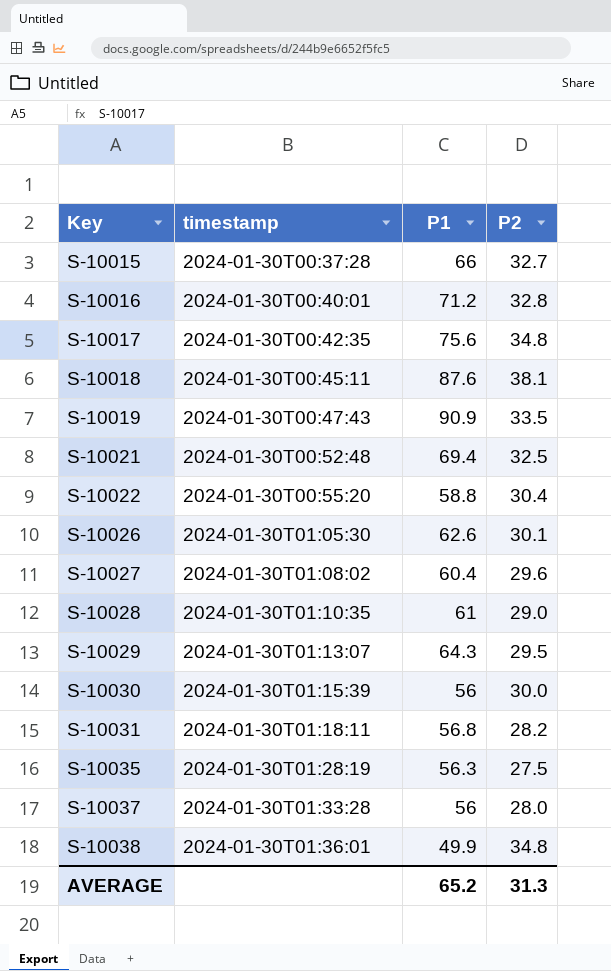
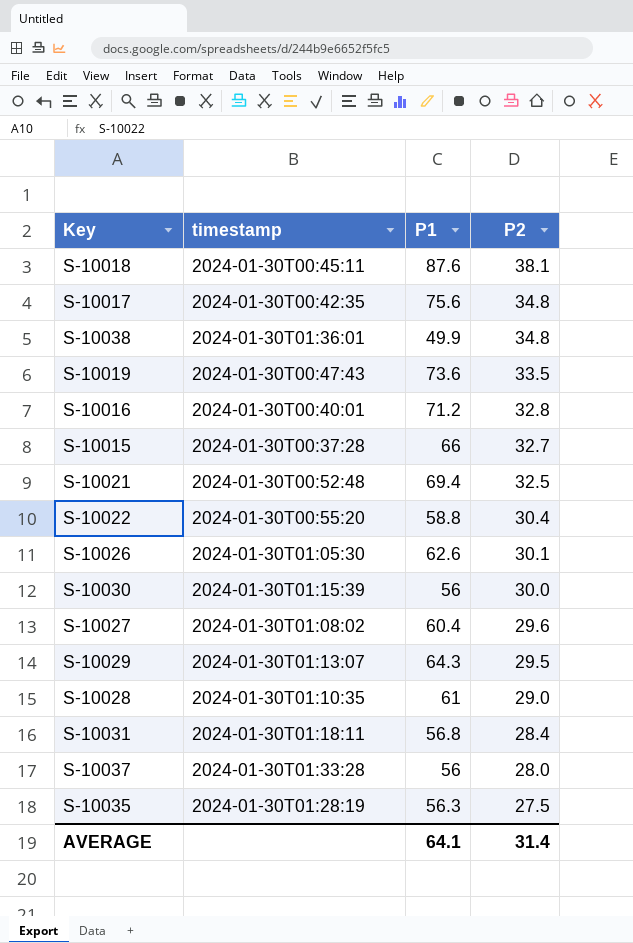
row order: Key ascending -> P2 descending
S-10019 | P1: 90.9 -> 73.6
S-10031 | P2: 28.2 -> 28.4
AVERAGE | P1: 65.2 -> 64.1
AVERAGE | P2: 31.3 -> 31.4

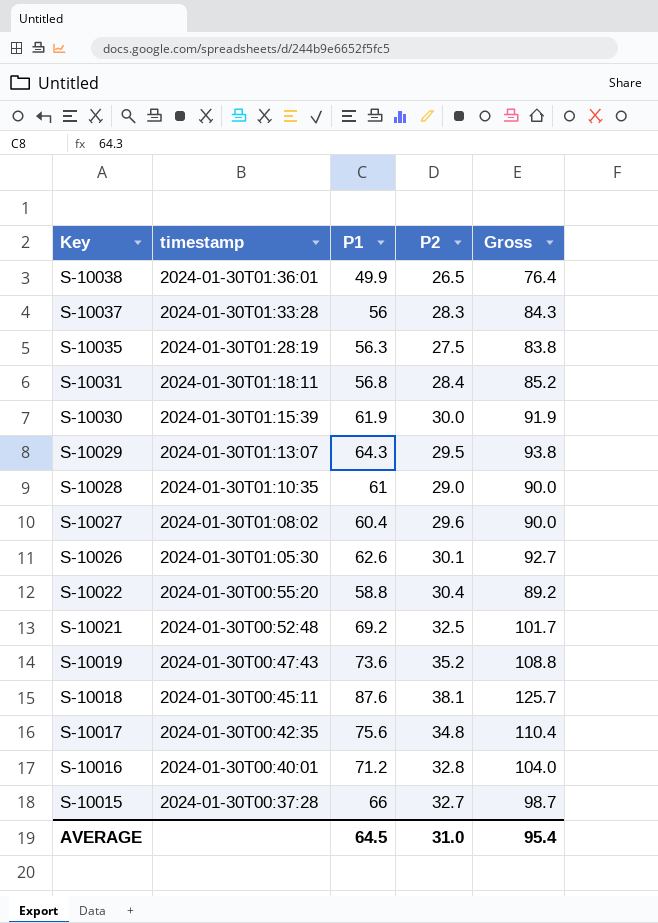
row order: P2 descending -> Key descending
column Gross | formula: none -> [P1] + [P2]
S-10038 | P2: 34.8 -> 26.5
S-10037 | P2: 28.0 -> 28.3
S-10030 | P1: 56 -> 61.9
S-10021 | P1: 69.4 -> 69.2
S-10019 | P2: 33.5 -> 35.2
AVERAGE | P1: 64.1 -> 64.5
AVERAGE | P2: 31.4 -> 31.0

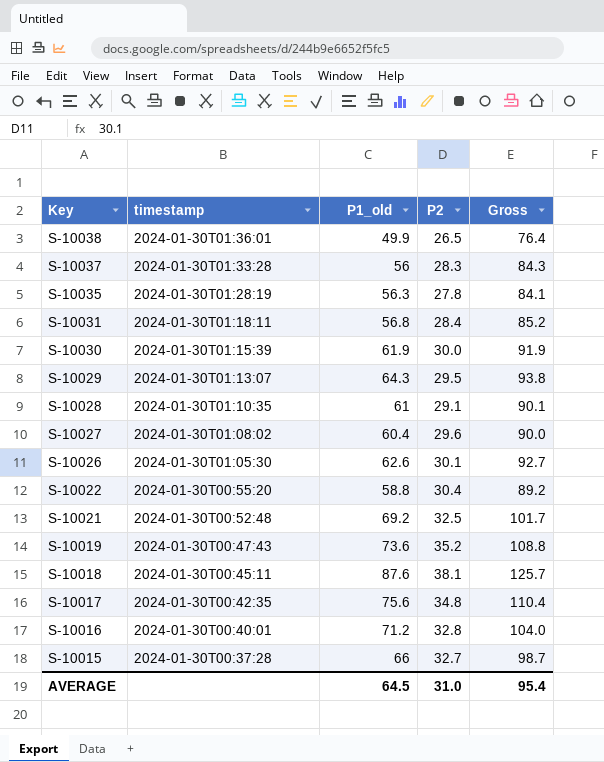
column name: P1 -> P1_old
S-10035 | P2: 27.5 -> 27.8
S-10035 | Gross: 83.8 -> 84.1
S-10028 | P2: 29.0 -> 29.1
S-10028 | Gross: 90.0 -> 90.1

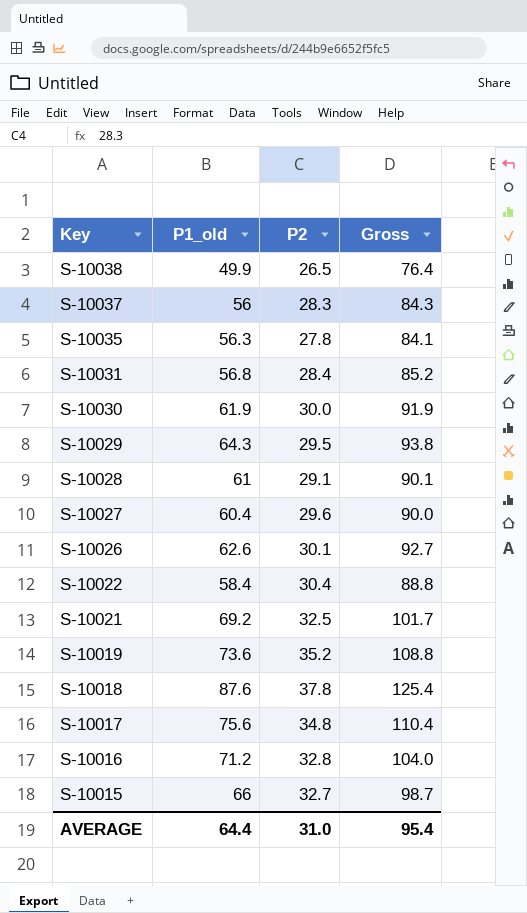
column timestamp | position: 2 -> none
S-10022 | P1_old: 58.8 -> 58.4
S-10022 | Gross: 89.2 -> 88.8
S-10018 | P2: 38.1 -> 37.8
S-10018 | Gross: 125.7 -> 125.4
AVERAGE | P1_old: 64.5 -> 64.4

